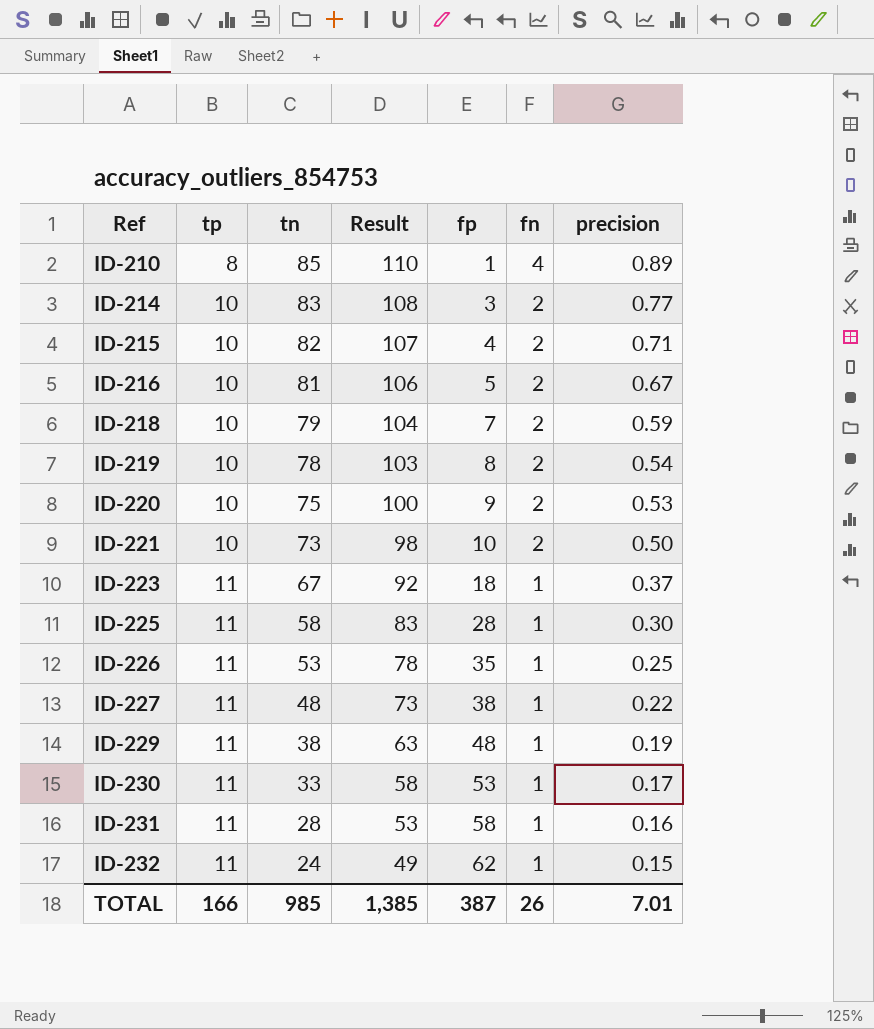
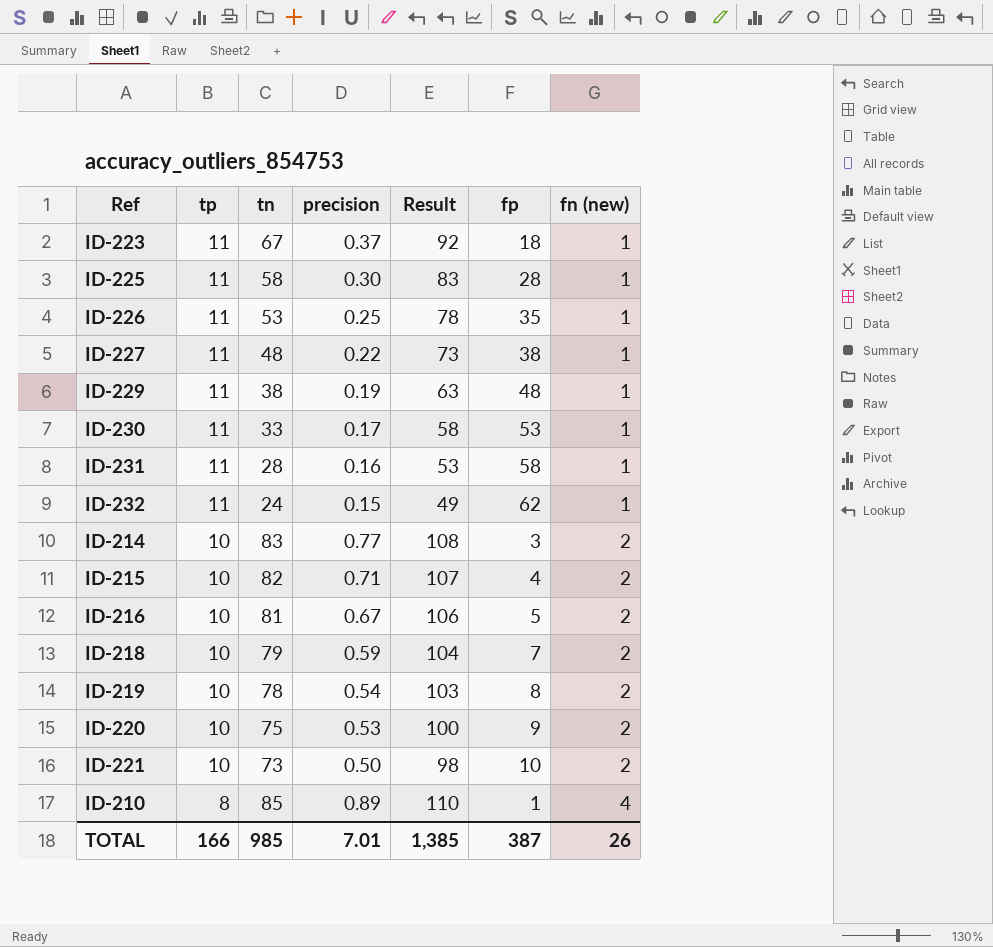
row order: Ref ascending -> tp descending
column precision | position: 7 -> 4
column name: fn -> fn (new)

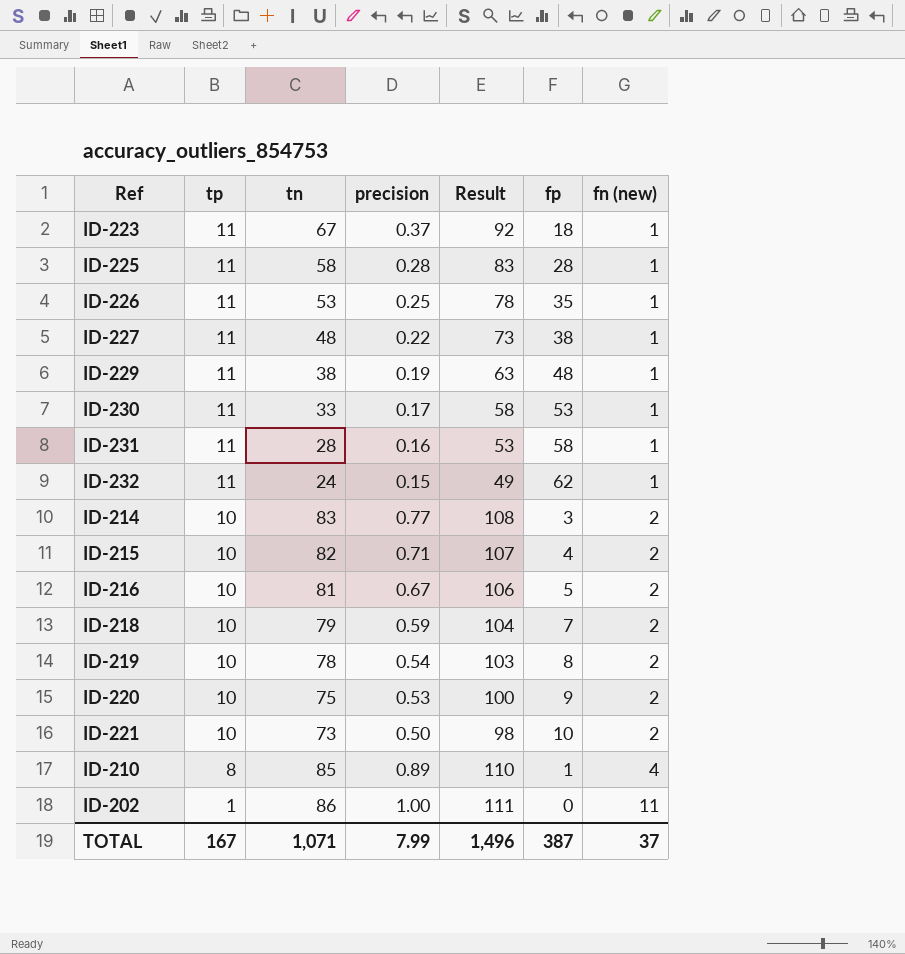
ID-225 | precision: 0.30 -> 0.28
row ID-202: none -> 1 | 86 | 1.00 | 111 | 0 | 11
TOTAL | tp: 166 -> 167
TOTAL | tn: 985 -> 1,071
TOTAL | precision: 7.01 -> 7.99
TOTAL | Result: 1,385 -> 1,496
TOTAL | fn (new): 26 -> 37

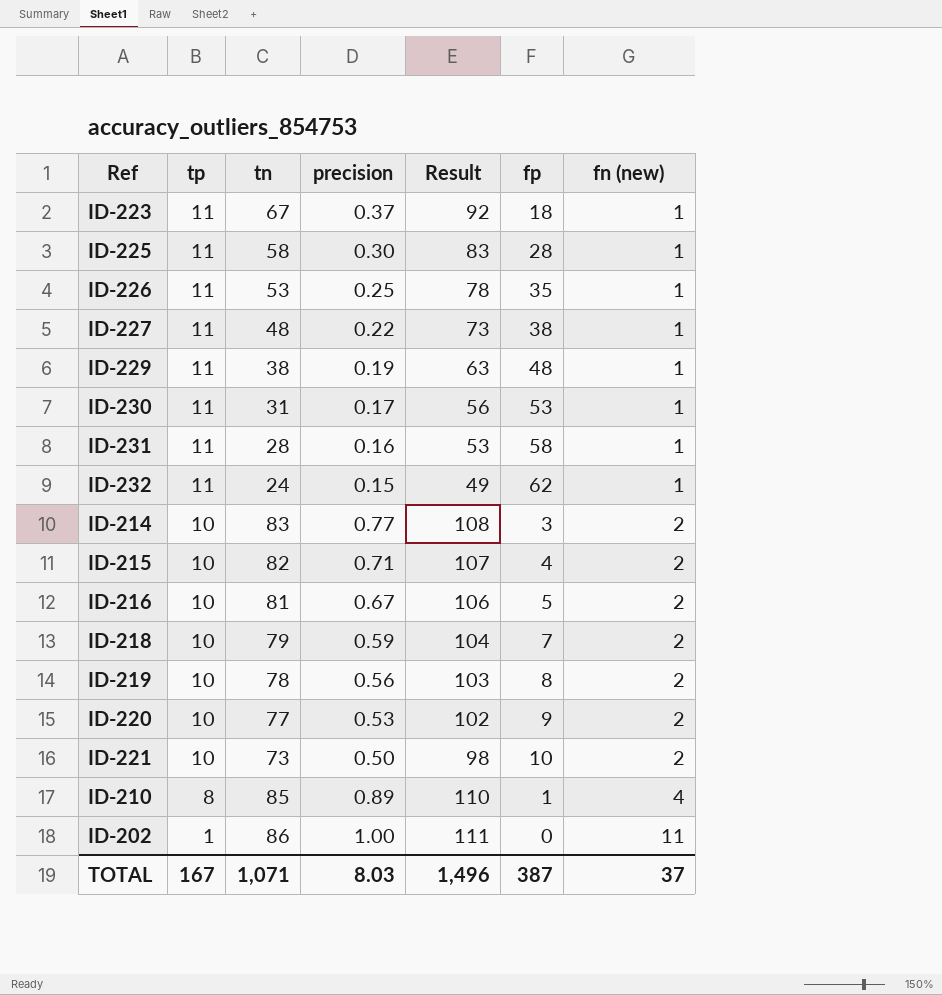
ID-225 | precision: 0.28 -> 0.30
ID-230 | tn: 33 -> 31
ID-230 | Result: 58 -> 56
ID-219 | precision: 0.54 -> 0.56
ID-220 | tn: 75 -> 77
ID-220 | Result: 100 -> 102
TOTAL | precision: 7.99 -> 8.03

